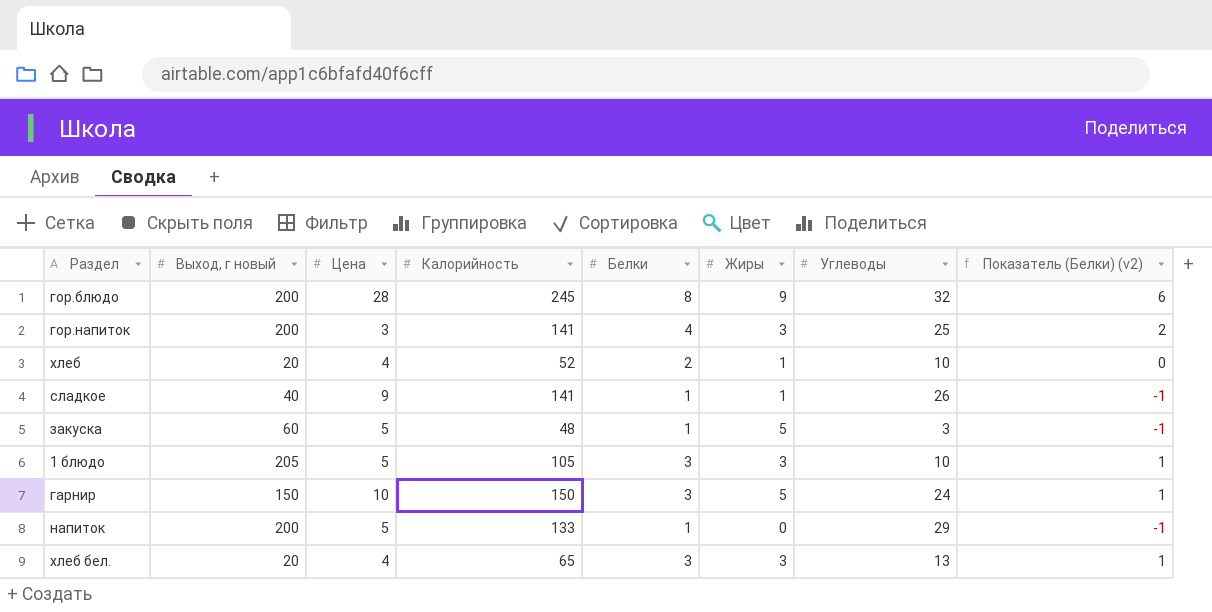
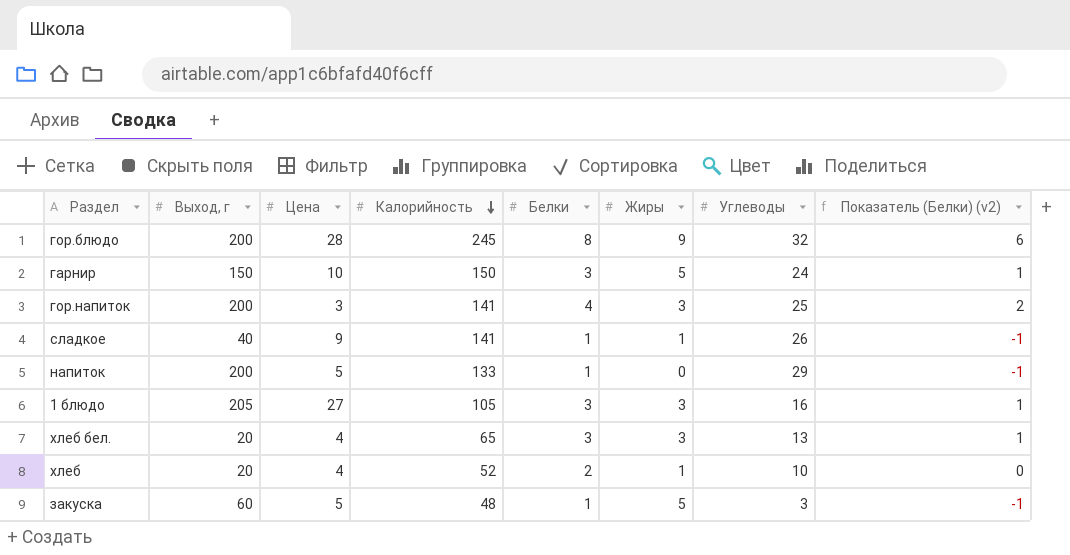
row order: none -> Калорийность descending
column name: Выход, г новый -> Выход, г
1 блюдо | Цена: 5 -> 27
1 блюдо | Углеводы: 10 -> 16

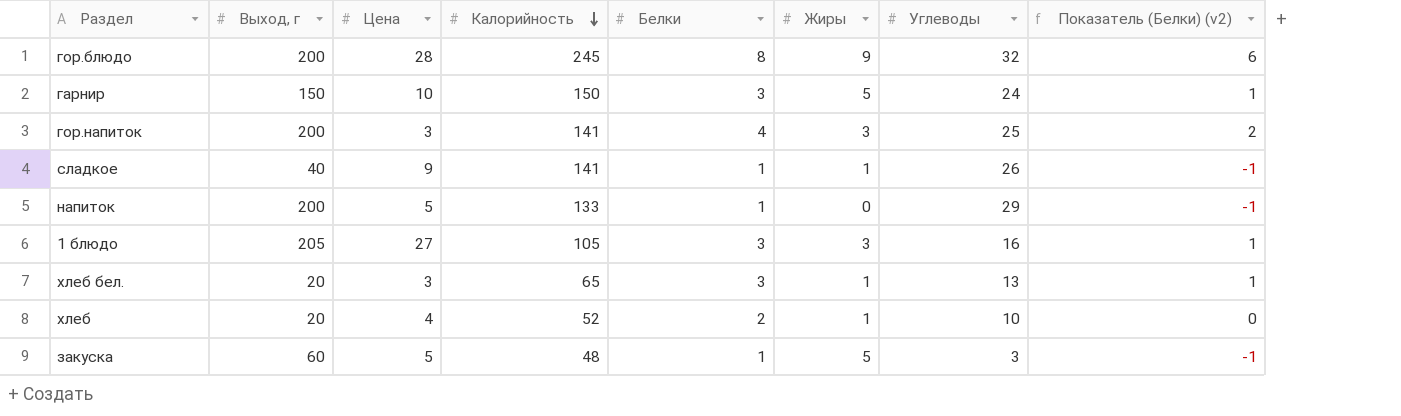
хлеб бел. | Цена: 4 -> 3
хлеб бел. | Жиры: 3 -> 1

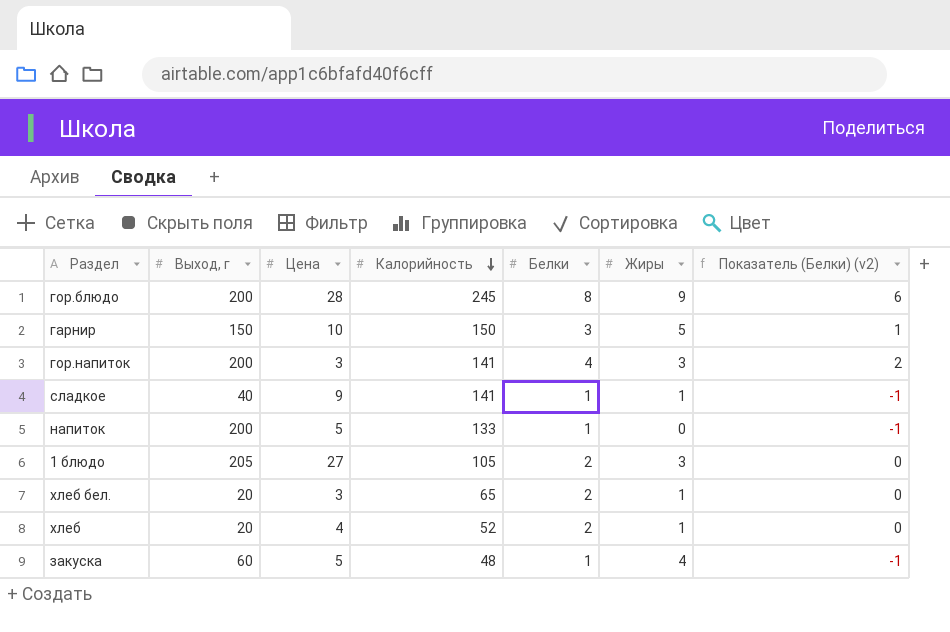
column Углеводы | position: 7 -> none
1 блюдо | Белки: 3 -> 2
1 блюдо | Показатель (Белки) (v2): 1 -> 0
хлеб бел. | Белки: 3 -> 2
хлеб бел. | Показатель (Белки) (v2): 1 -> 0
закуска | Жиры: 5 -> 4

